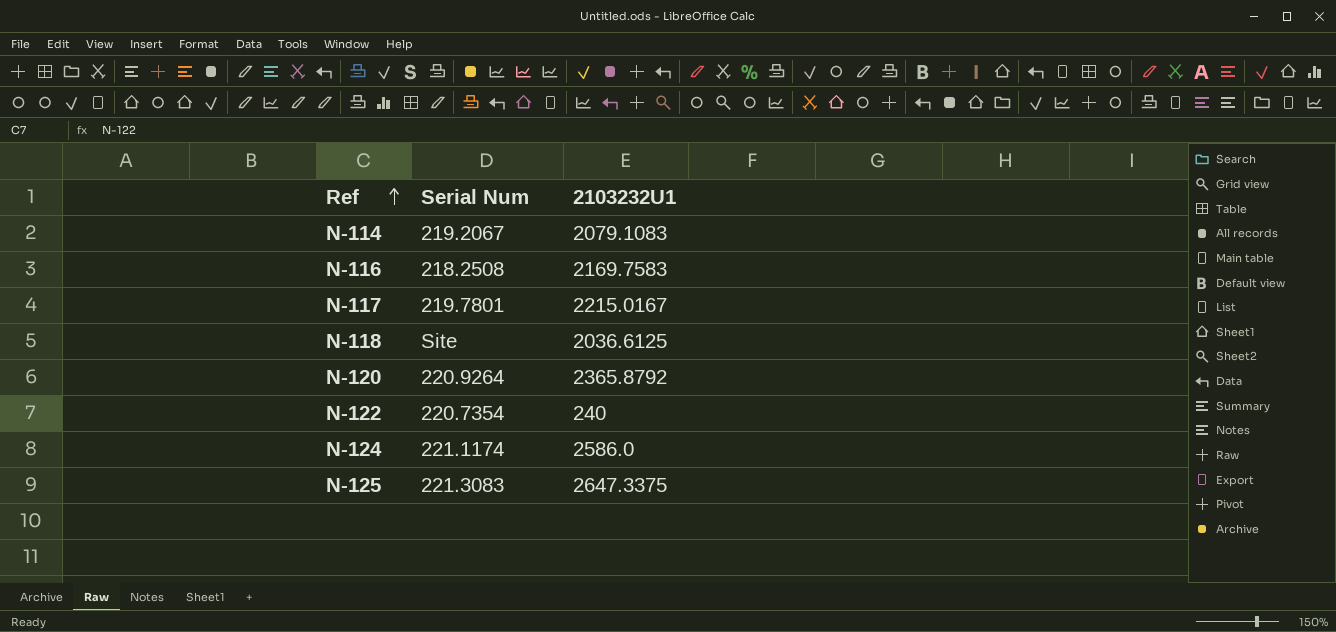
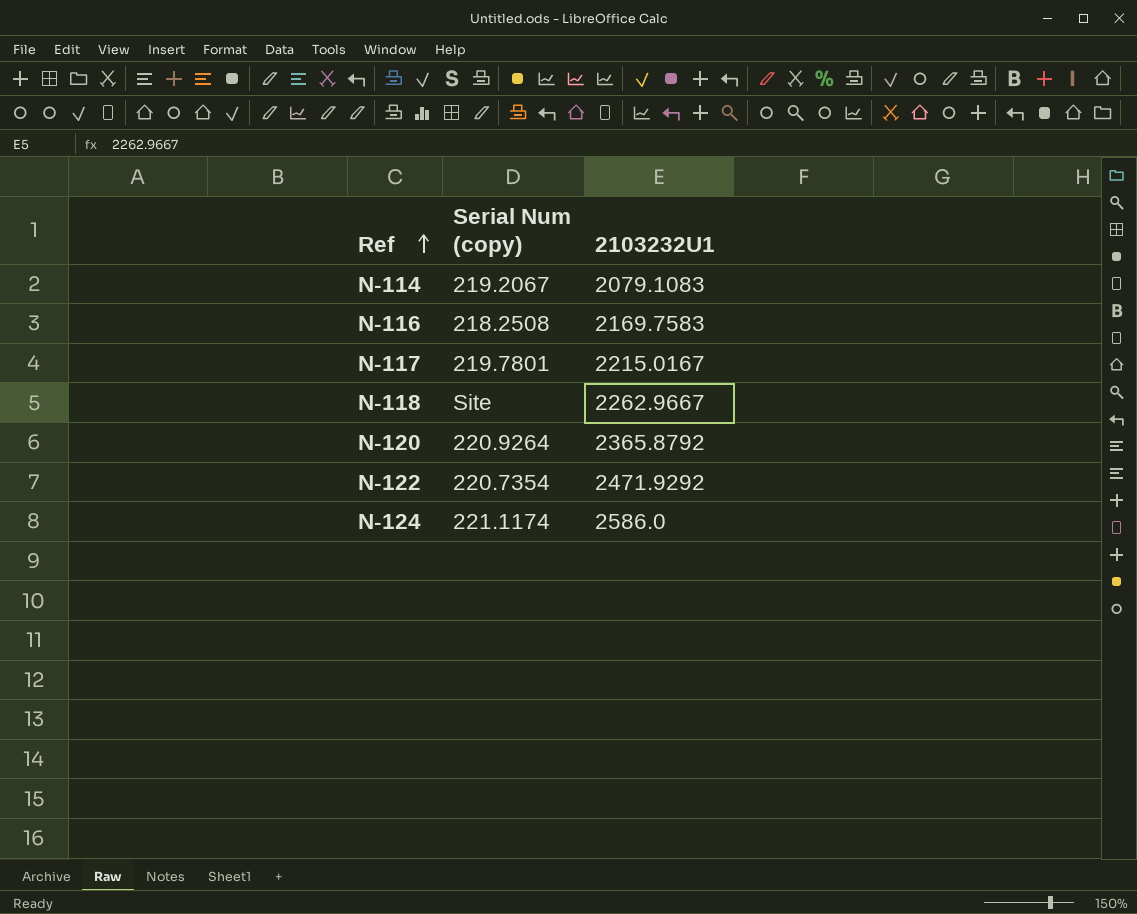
column name: Serial Num -> Serial Num (copy)
row N-125: 221.3083 | 2647.3375 -> none
N-118 | 2103232U1: 2036.6125 -> 2262.9667
N-122 | 2103232U1: 240 -> 2471.9292

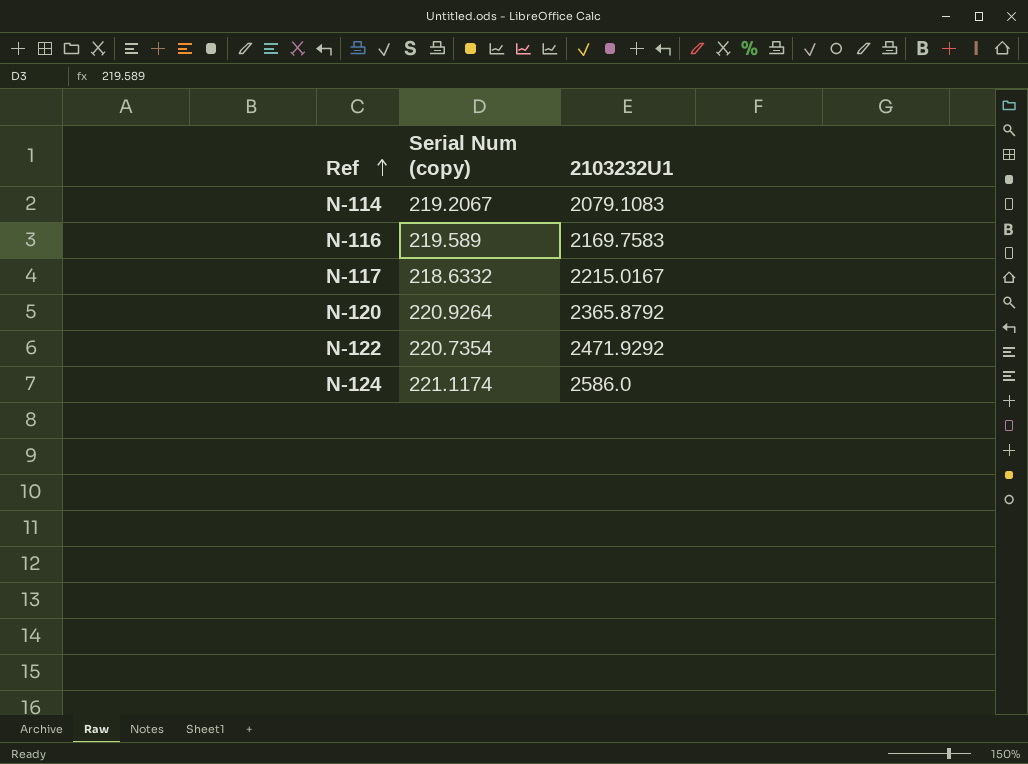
row N-118: Site | 2262.9667 -> none
N-116 | Serial Num (copy): 218.2508 -> 219.589
N-117 | Serial Num (copy): 219.7801 -> 218.6332

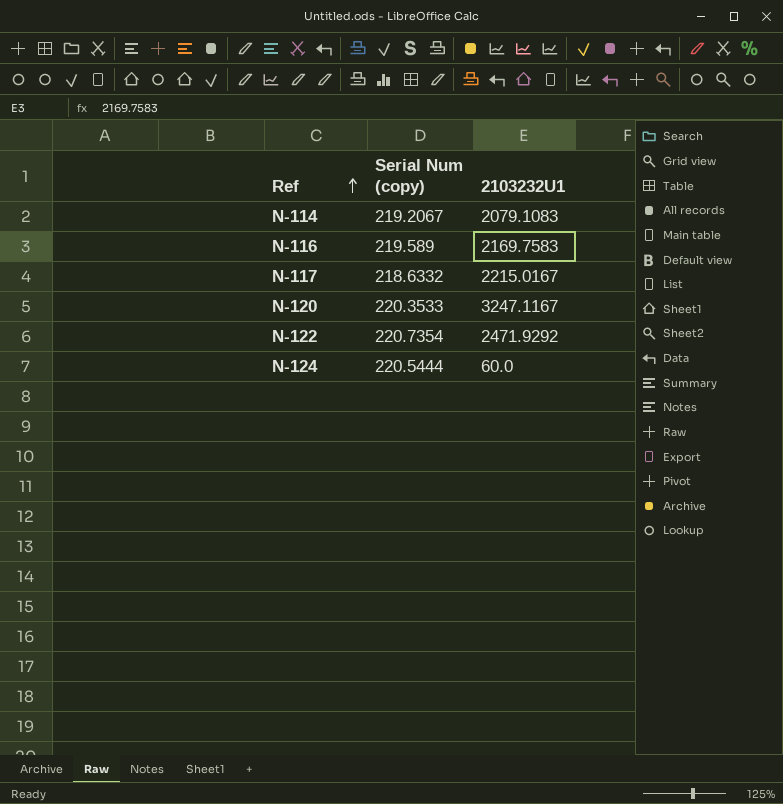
N-120 | Serial Num (copy): 220.9264 -> 220.3533
N-120 | 2103232U1: 2365.8792 -> 3247.1167
N-124 | Serial Num (copy): 221.1174 -> 220.5444
N-124 | 2103232U1: 2586.0 -> 60.0

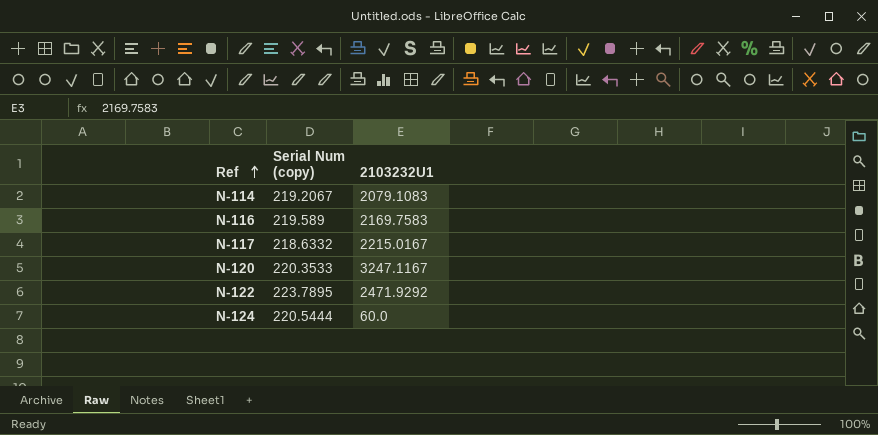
N-122 | Serial Num (copy): 220.7354 -> 223.7895

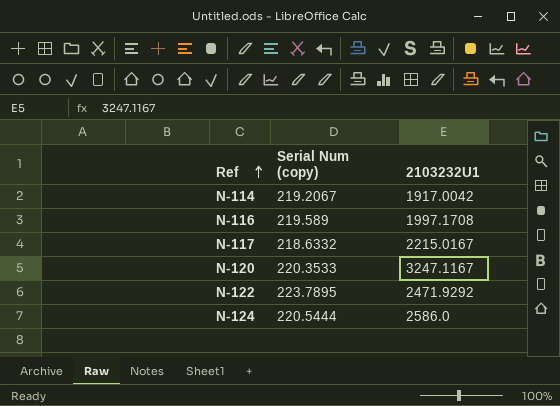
N-114 | 2103232U1: 2079.1083 -> 1917.0042
N-116 | 2103232U1: 2169.7583 -> 1997.1708
N-124 | 2103232U1: 60.0 -> 2586.0

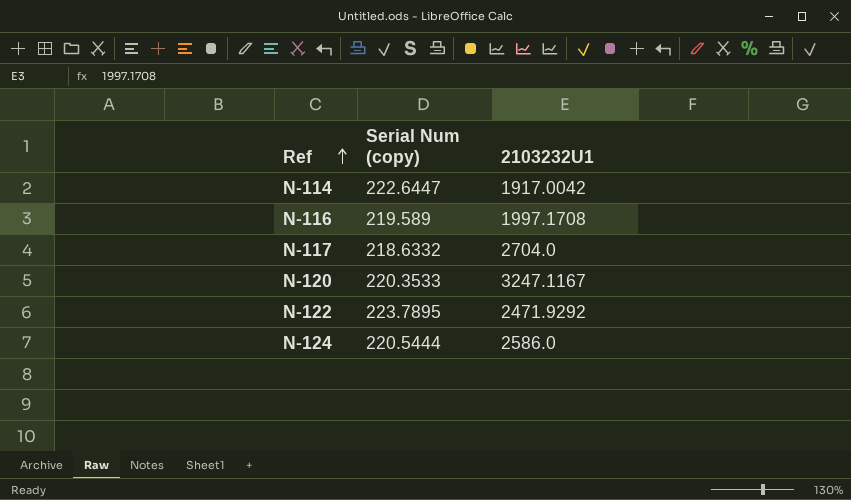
N-114 | Serial Num (copy): 219.2067 -> 222.6447
N-117 | 2103232U1: 2215.0167 -> 2704.0

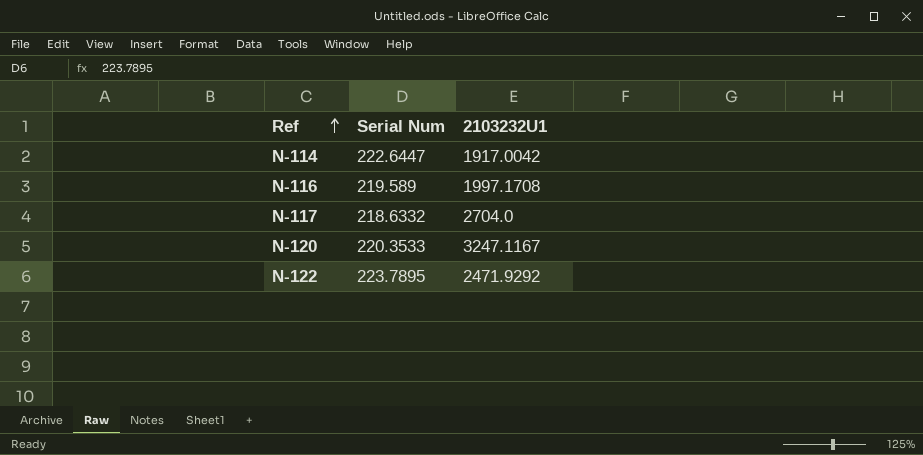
column name: Serial Num (copy) -> Serial Num
row N-124: 220.5444 | 2586.0 -> none

